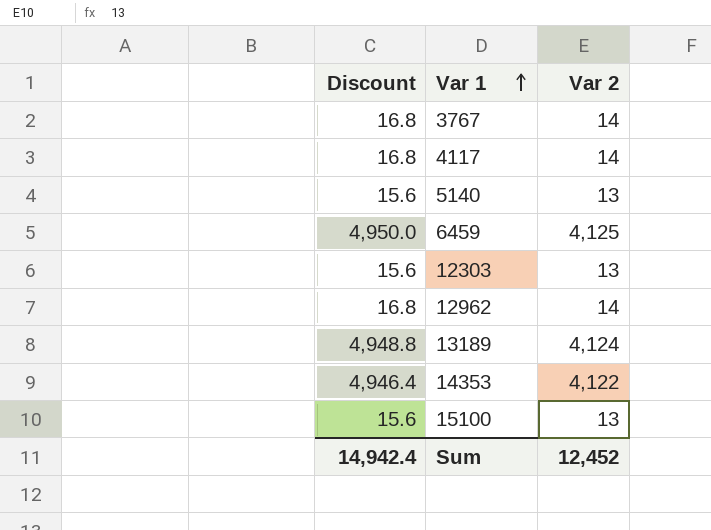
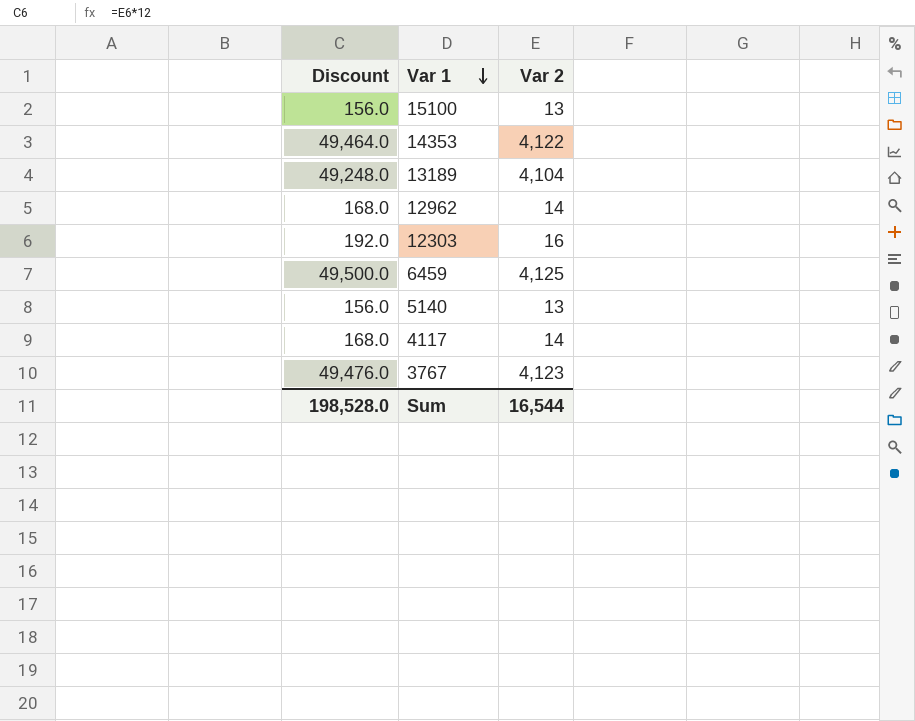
row order: Var 1 ascending -> Var 1 descending
column Discount | formula: [Var 2] * 1.2 -> [Var 2] * 12
13189 | Var 2: 4,124 -> 4,104
12303 | Var 2: 13 -> 16
3767 | Var 2: 14 -> 4,123
Sum | Discount: 14,942.4 -> 198,528.0
Sum | Var 2: 12,452 -> 16,544

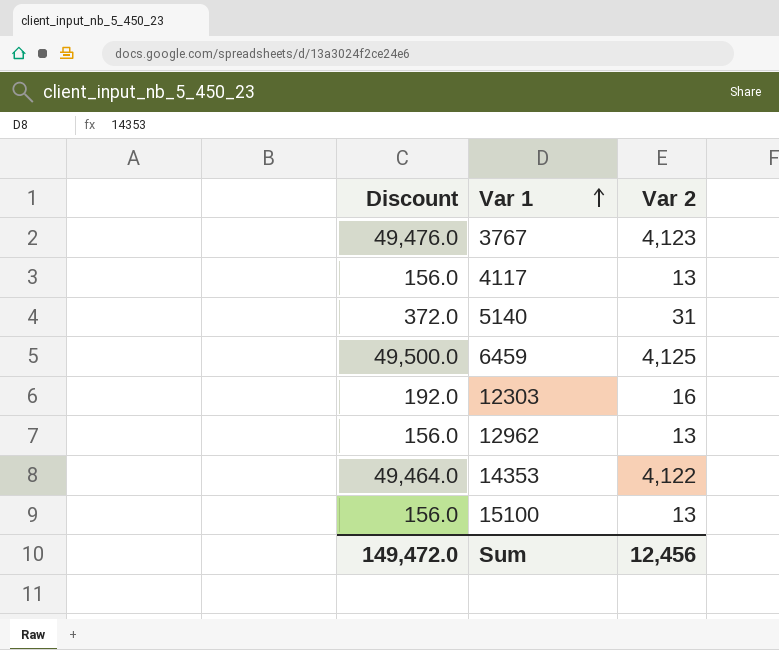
row order: Var 1 descending -> Var 1 ascending
row 13189: 49,248.0 | 4,104 -> none
4117 | Discount: 168.0 -> 156.0
4117 | Var 2: 14 -> 13
5140 | Discount: 156.0 -> 372.0
5140 | Var 2: 13 -> 31
12962 | Discount: 168.0 -> 156.0
12962 | Var 2: 14 -> 13
Sum | Discount: 198,528.0 -> 149,472.0
Sum | Var 2: 16,544 -> 12,456

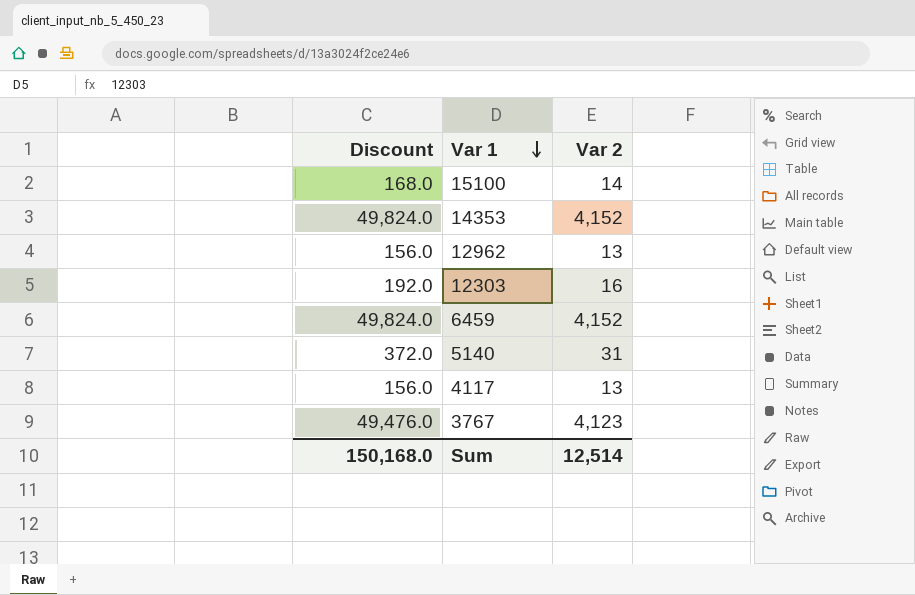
row order: Var 1 ascending -> Var 1 descending
15100 | Discount: 156.0 -> 168.0
15100 | Var 2: 13 -> 14
14353 | Discount: 49,464.0 -> 49,824.0
14353 | Var 2: 4,122 -> 4,152
6459 | Discount: 49,500.0 -> 49,824.0
6459 | Var 2: 4,125 -> 4,152
Sum | Discount: 149,472.0 -> 150,168.0
Sum | Var 2: 12,456 -> 12,514

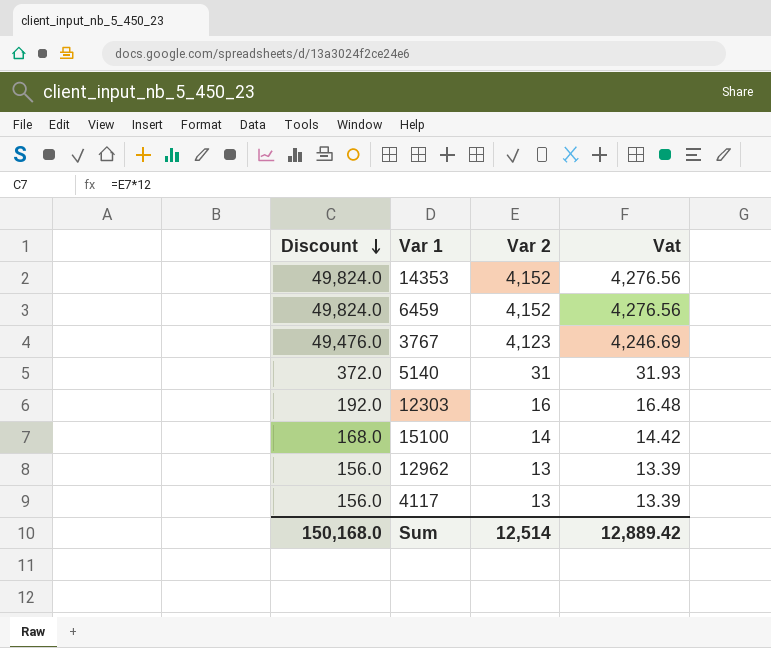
row order: Var 1 descending -> Discount descending
column Vat | formula: none -> [Var 2] * 1.03

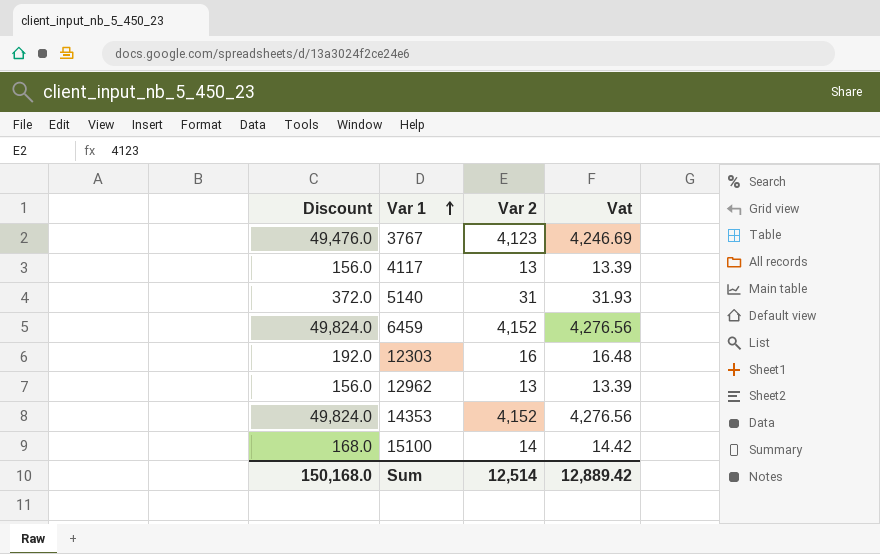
row order: Discount descending -> Var 1 ascending

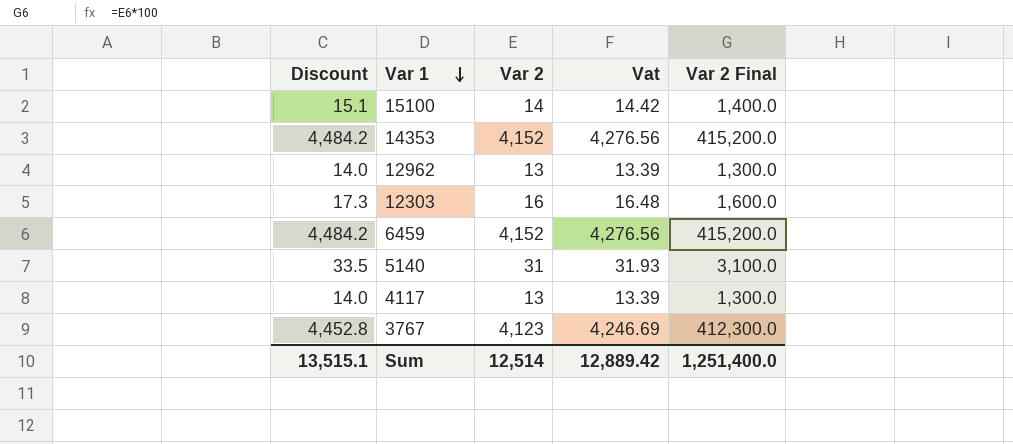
row order: Var 1 ascending -> Var 1 descending
column Discount | formula: [Var 2] * 12 -> [Var 2] * 1.08
column Var 2 Final | formula: none -> [Var 2] * 100
Sum | Discount: 150,168.0 -> 13,515.1

